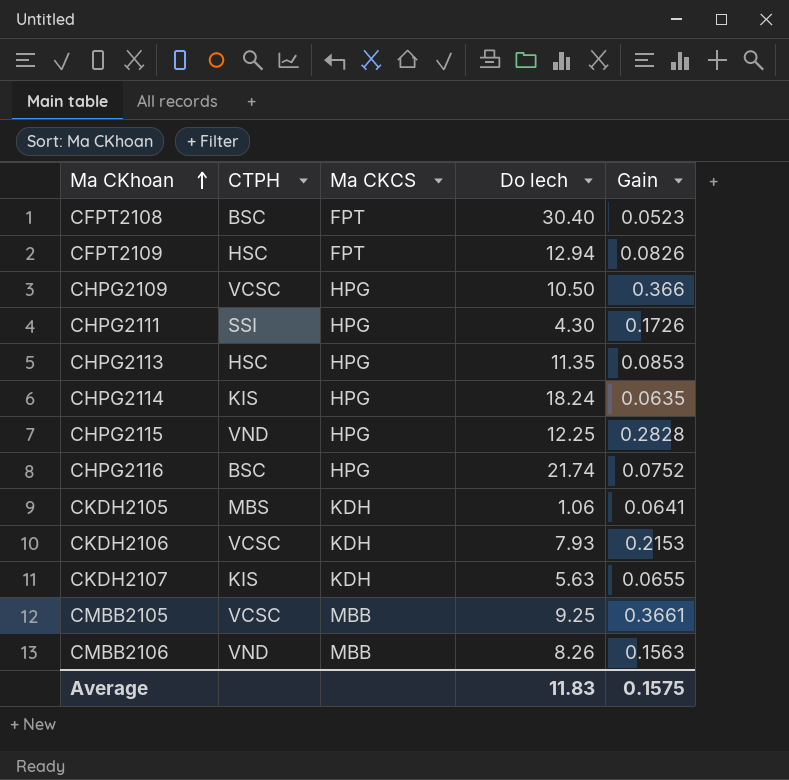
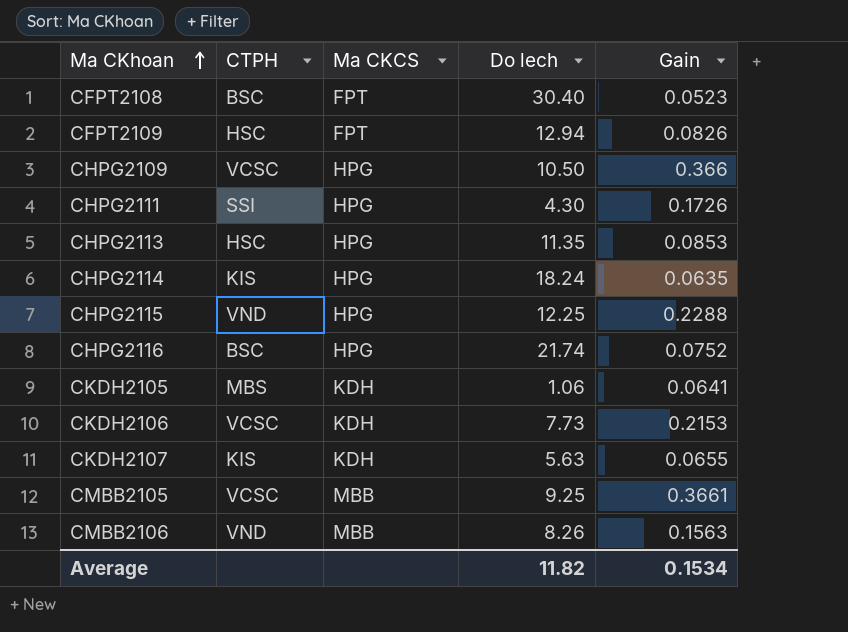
CHPG2115 | Gain: 0.2828 -> 0.2288
CKDH2106 | Do lech: 7.93 -> 7.73
Average | Do lech: 11.83 -> 11.82
Average | Gain: 0.1575 -> 0.1534

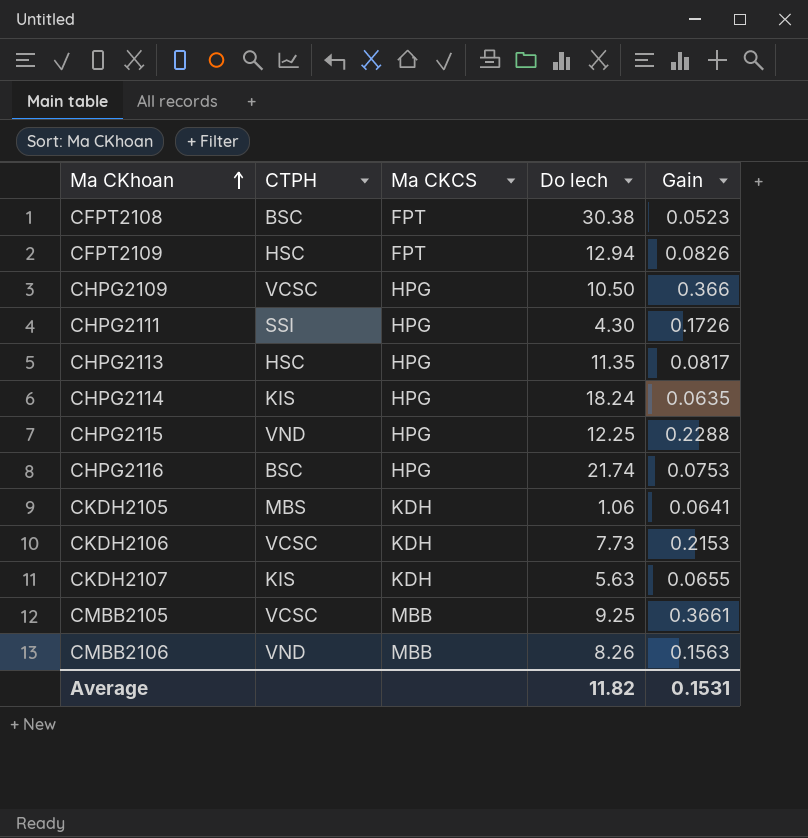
CFPT2108 | Do lech: 30.40 -> 30.38
CHPG2113 | Gain: 0.0853 -> 0.0817
CHPG2116 | Gain: 0.0752 -> 0.0753
Average | Gain: 0.1534 -> 0.1531

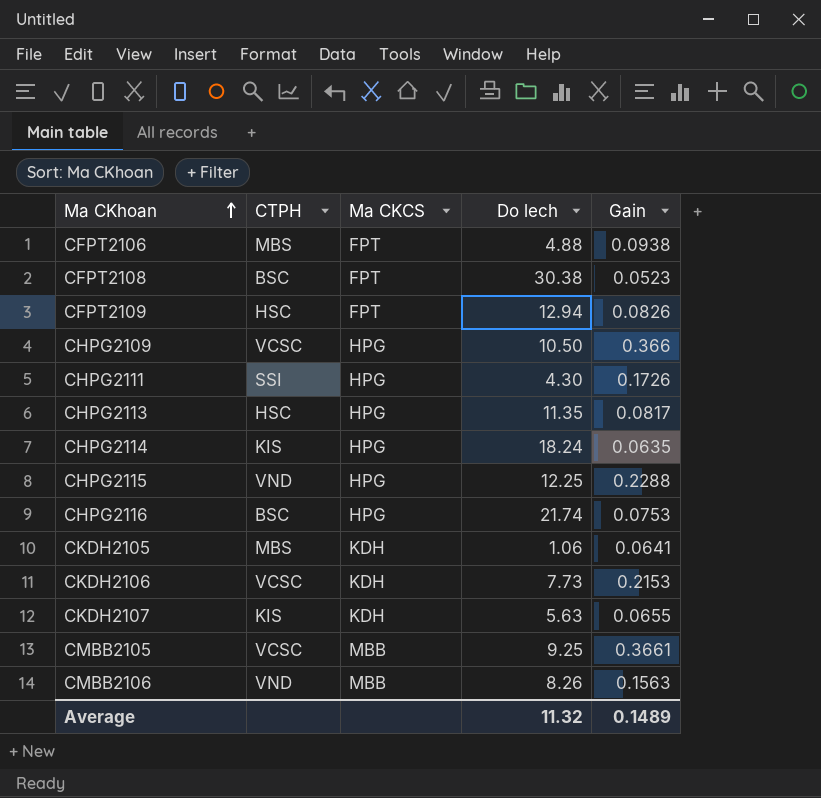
row CFPT2106: none -> MBS | FPT | 4.88 | 0.0938
Average | Do lech: 11.82 -> 11.32
Average | Gain: 0.1531 -> 0.1489

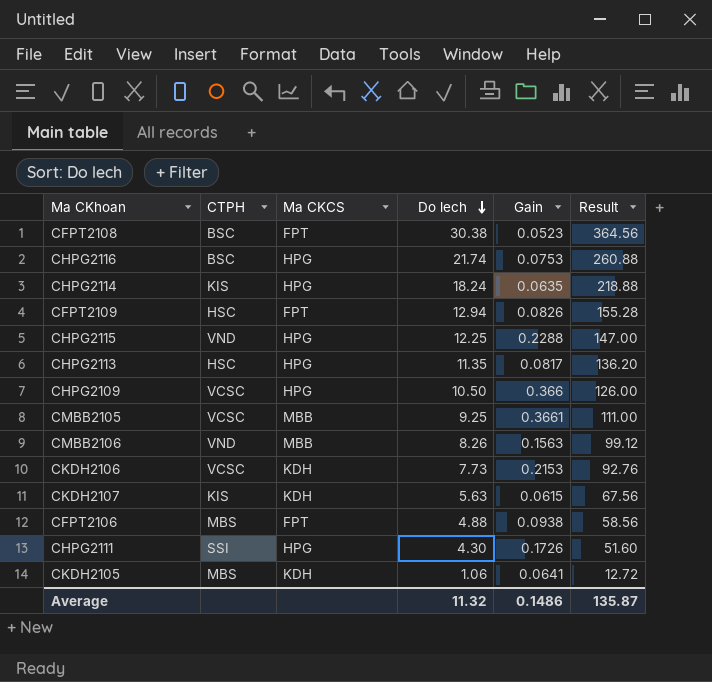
row order: Ma CKhoan ascending -> Do lech descending
column Result | formula: none -> [Do lech] * 12
CKDH2107 | Gain: 0.0655 -> 0.0615
Average | Gain: 0.1489 -> 0.1486

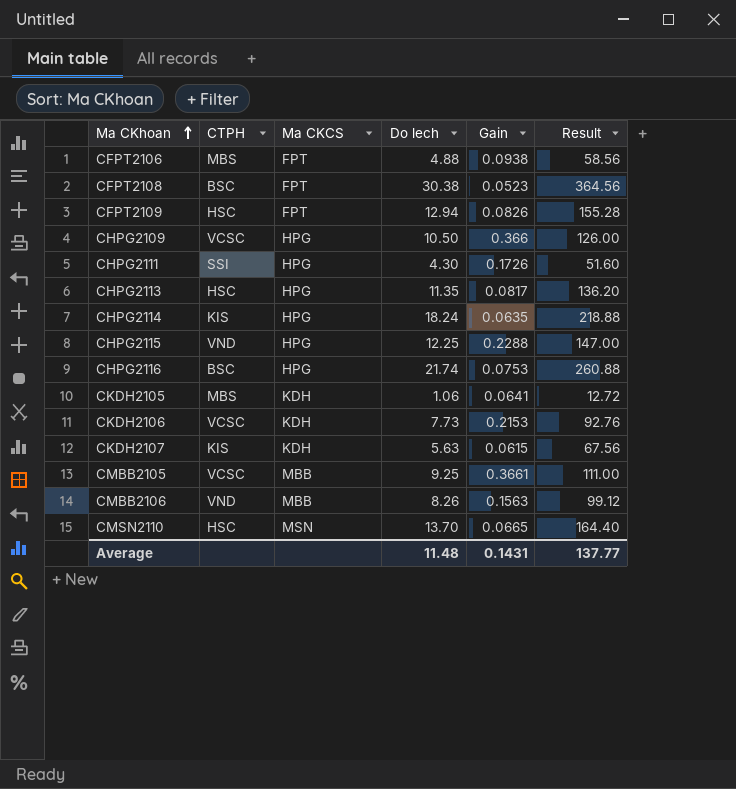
row order: Do lech descending -> Ma CKhoan ascending
row CMSN2110: none -> HSC | MSN | 13.70 | 0.0665 | 164.40
Average | Do lech: 11.32 -> 11.48
Average | Gain: 0.1486 -> 0.1431
Average | Result: 135.87 -> 137.77

